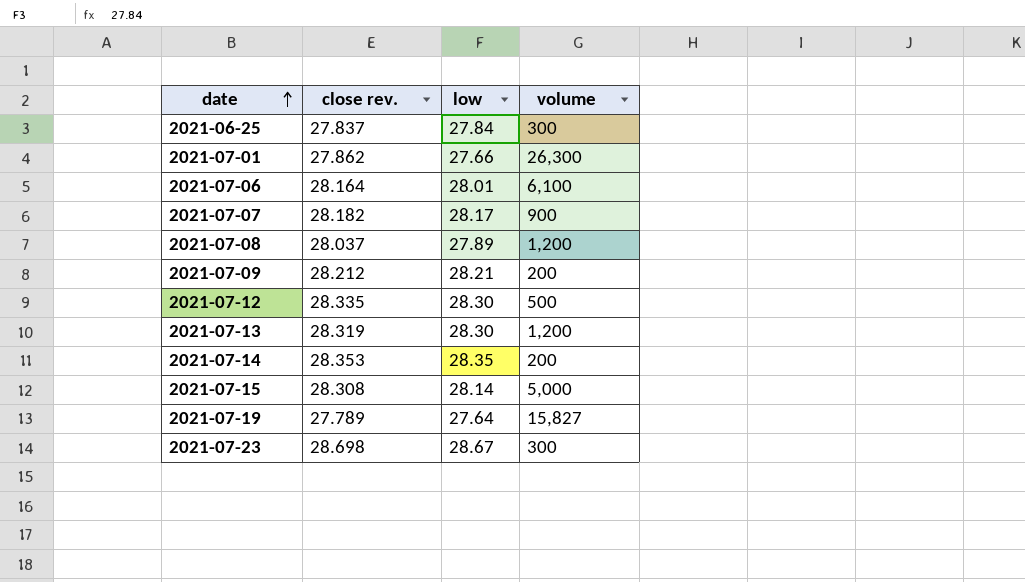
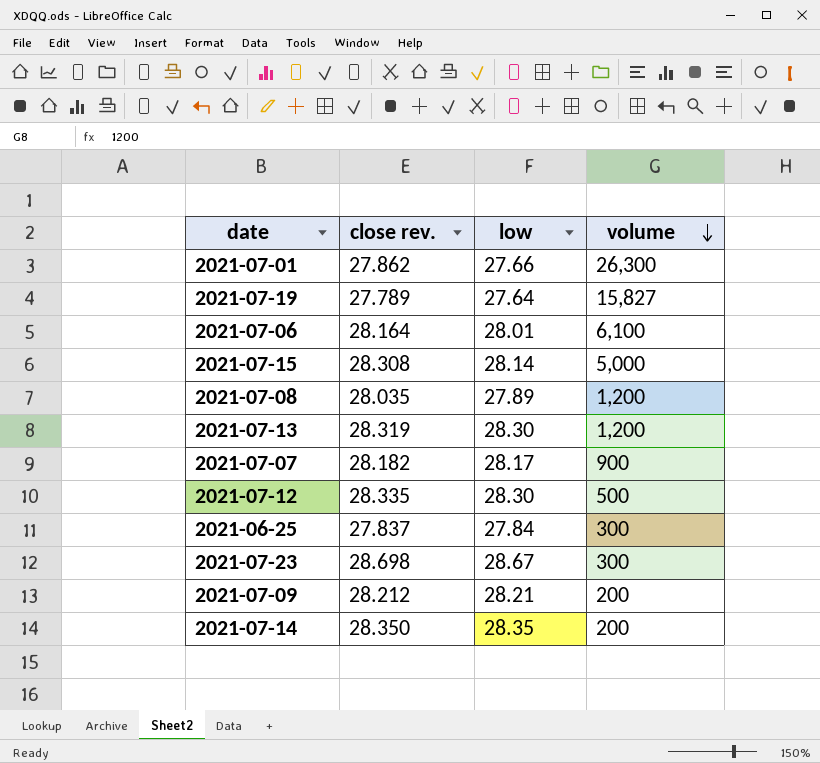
row order: date ascending -> volume descending
2021-07-08 | close rev.: 28.037 -> 28.035
2021-07-14 | close rev.: 28.353 -> 28.350

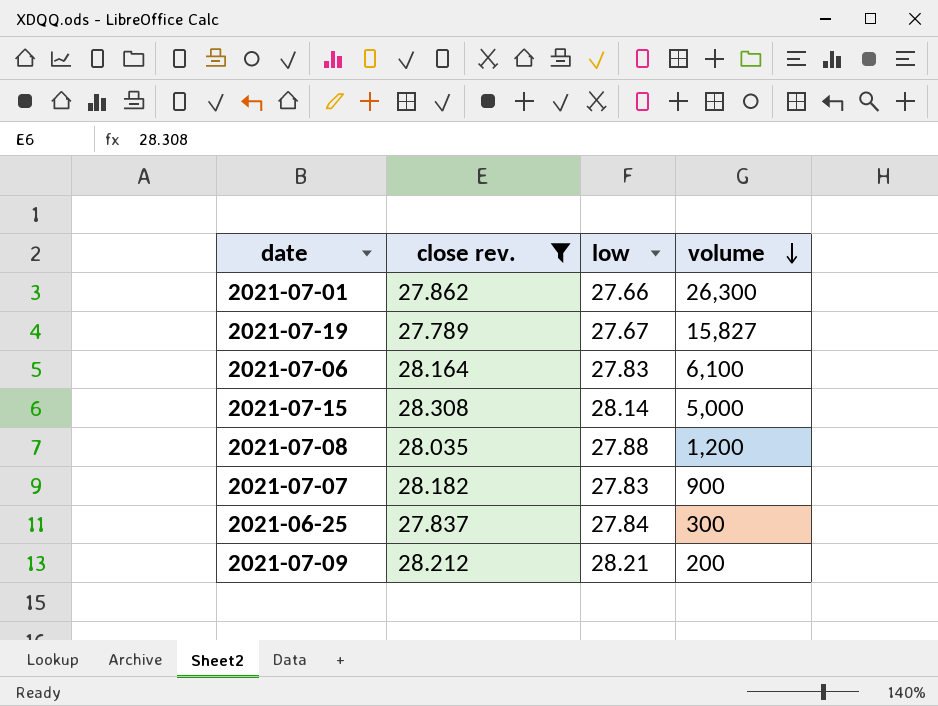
filter: none -> close rev. <= 28.308
2021-07-19 | low: 27.64 -> 27.67
2021-07-06 | low: 28.01 -> 27.83
2021-07-08 | low: 27.89 -> 27.88
2021-07-07 | low: 28.17 -> 27.83

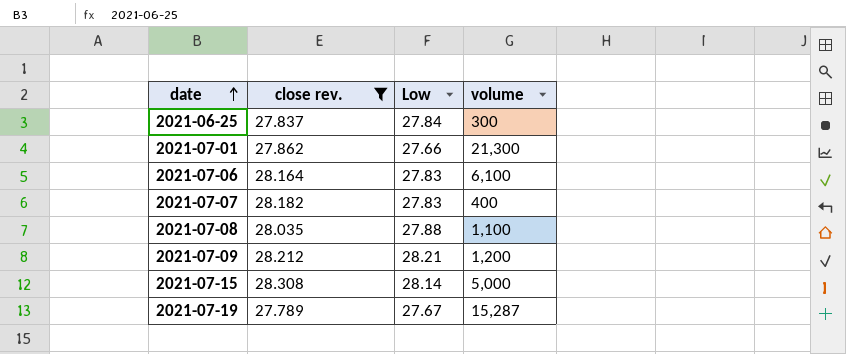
row order: volume descending -> date ascending
column name: low -> Low
2021-07-01 | volume: 26,300 -> 21,300
2021-07-07 | volume: 900 -> 400
2021-07-08 | volume: 1,200 -> 1,100
2021-07-09 | volume: 200 -> 1,200
2021-07-19 | volume: 15,827 -> 15,287

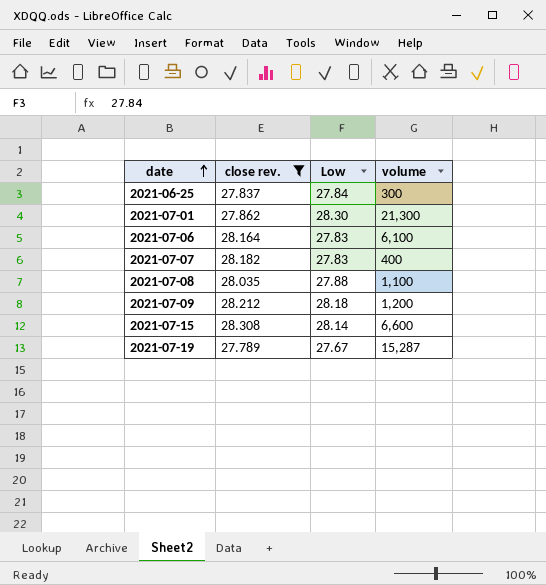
2021-07-01 | Low: 27.66 -> 28.30
2021-07-09 | Low: 28.21 -> 28.18
2021-07-15 | volume: 5,000 -> 6,600

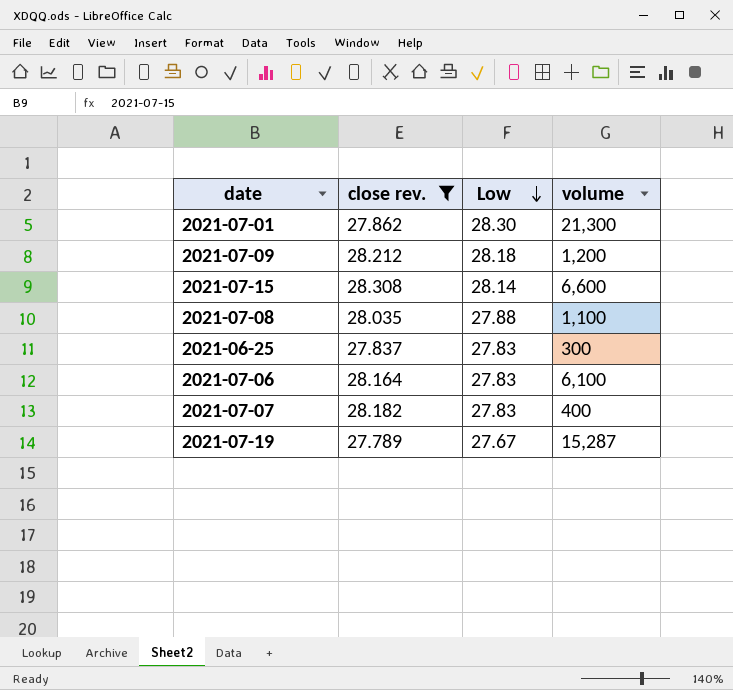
row order: date ascending -> Low descending
2021-06-25 | Low: 27.84 -> 27.83

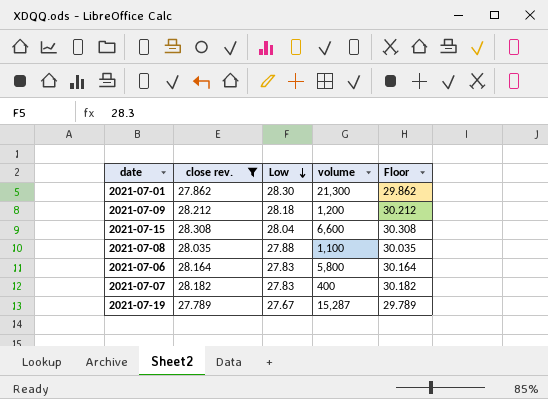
column Floor | formula: none -> [close rev.] + 2
row 2021-06-25: 27.837 | 27.83 | 300 -> none
2021-07-15 | Low: 28.14 -> 28.04
2021-07-06 | volume: 6,100 -> 5,800

